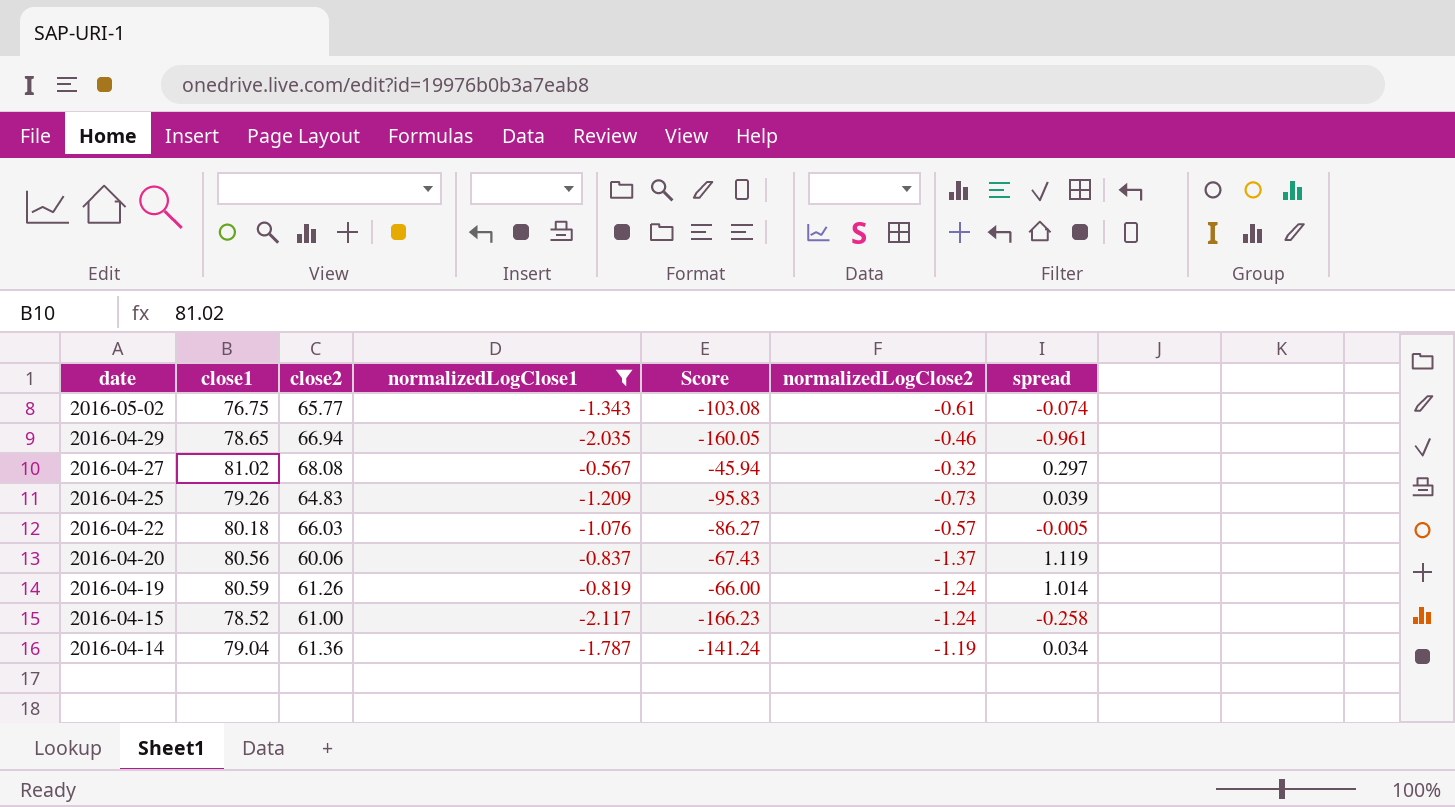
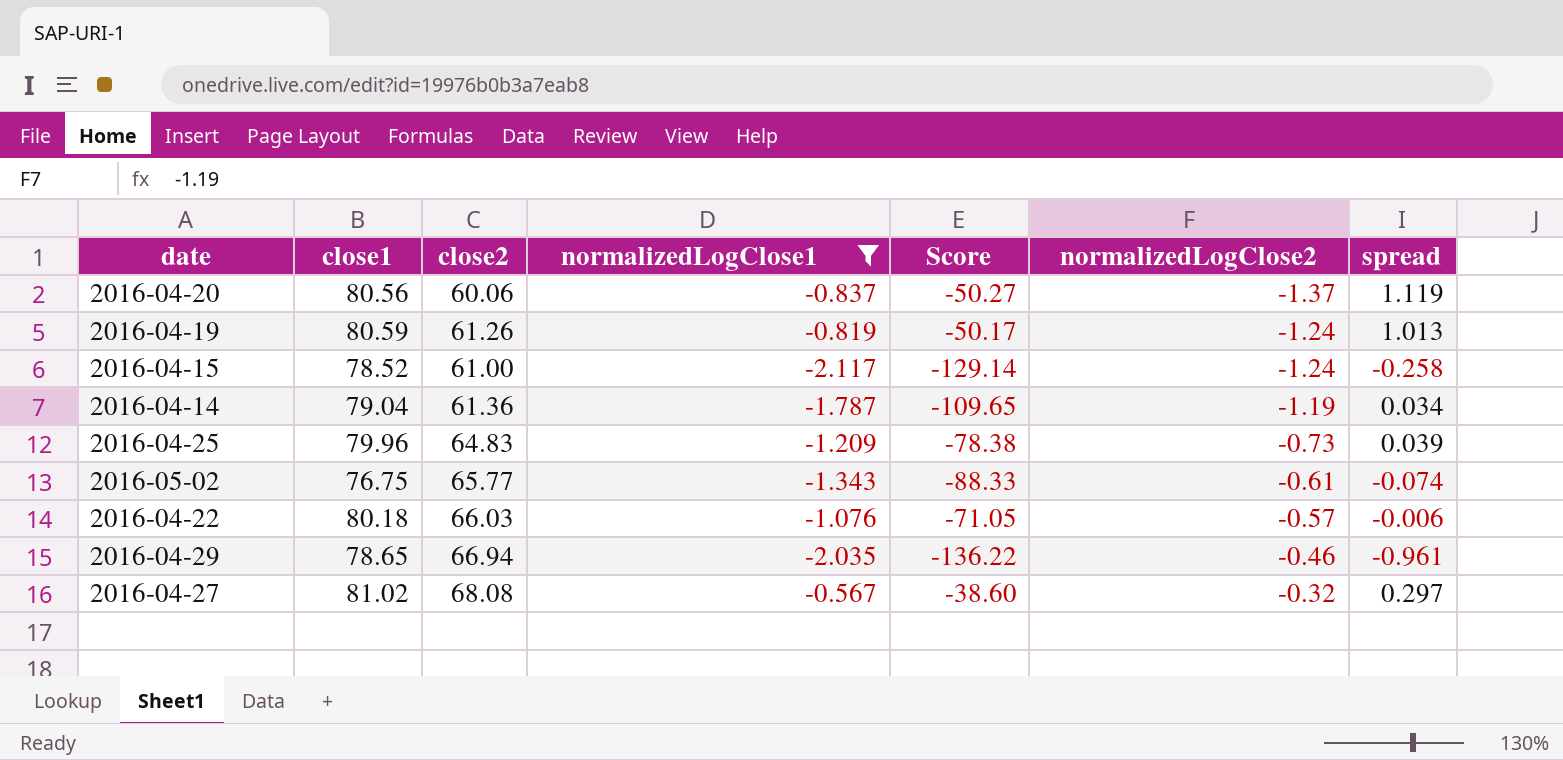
row order: date descending -> normalizedLogClose2 ascending
column Score | formula: [close1] * [normalizedLogClose1] -> [close2] * [normalizedLogClose1]
2016-04-19 | spread: 1.014 -> 1.013
2016-04-25 | close1: 79.26 -> 79.96
2016-04-22 | spread: -0.005 -> -0.006

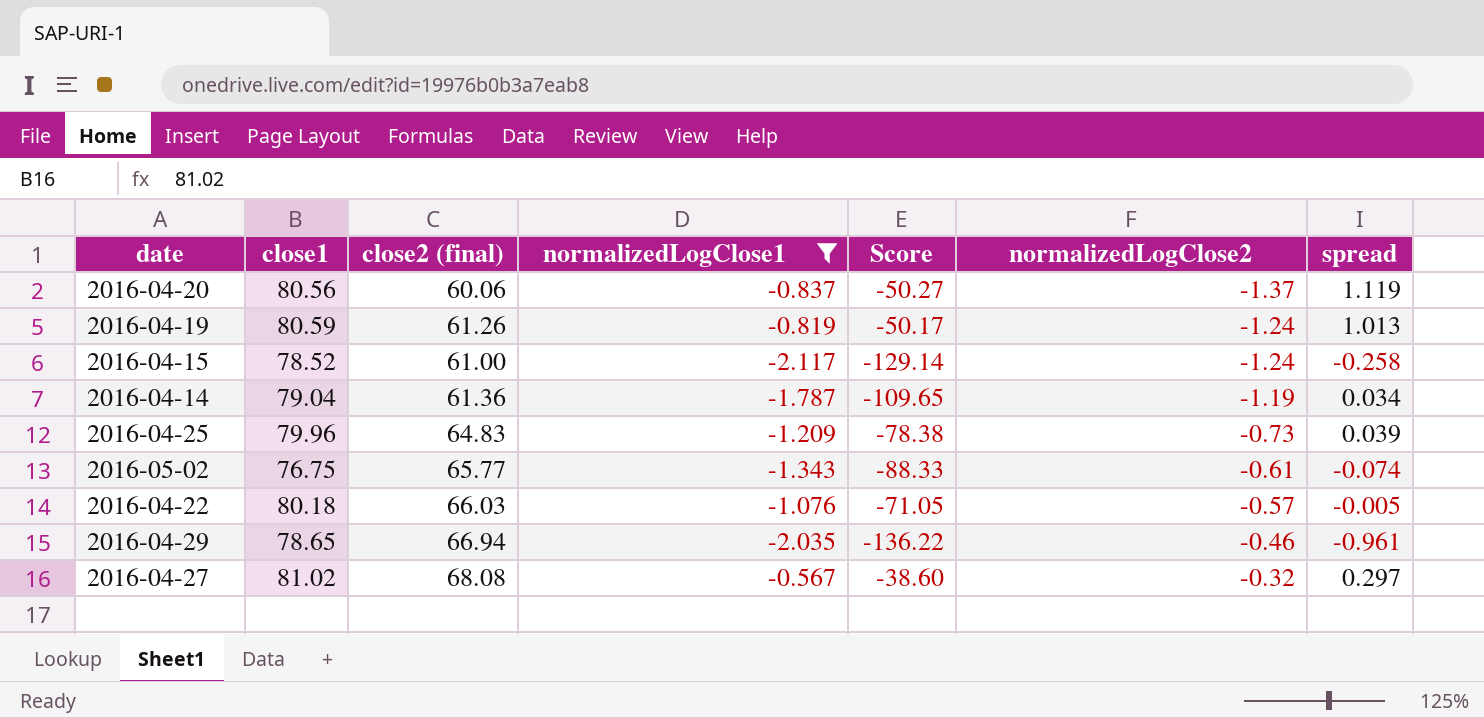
column name: close2 -> close2 (final)
2016-04-22 | spread: -0.006 -> -0.005

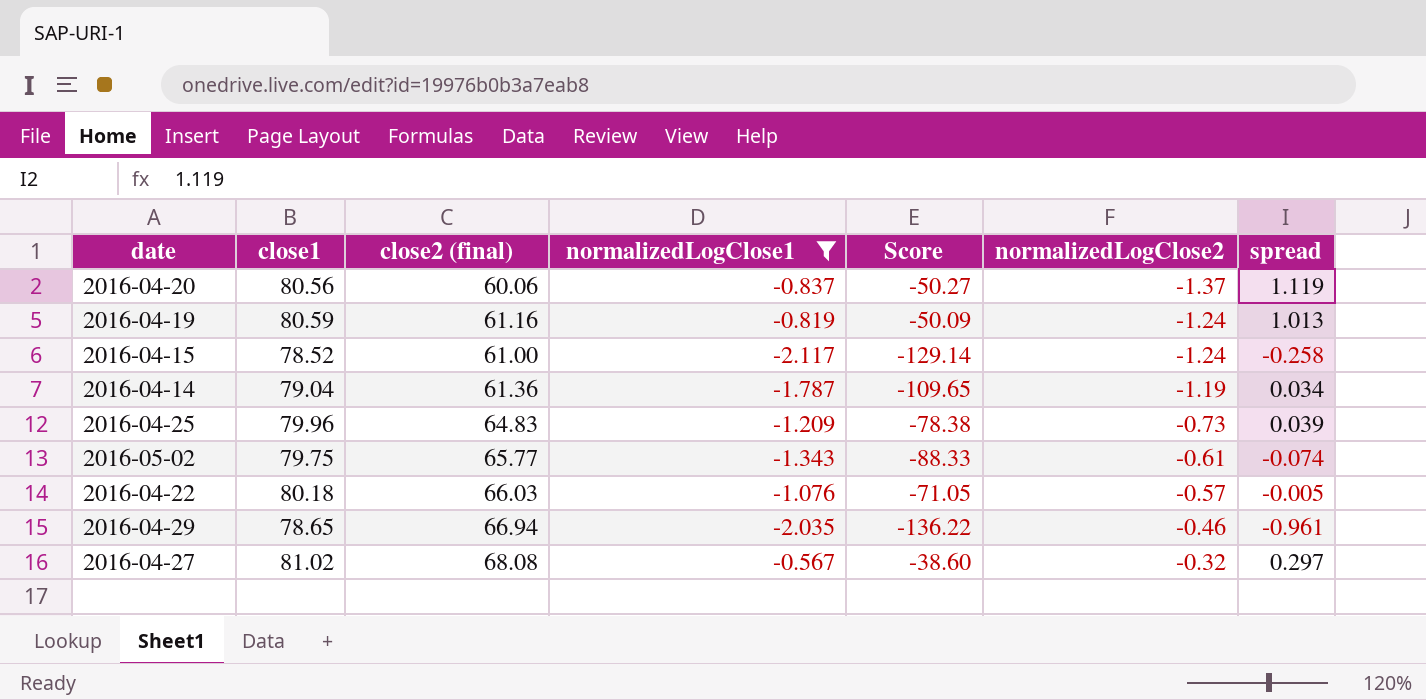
2016-04-19 | close2 (final): 61.26 -> 61.16
2016-04-19 | Score: -50.17 -> -50.09
2016-05-02 | close1: 76.75 -> 79.75

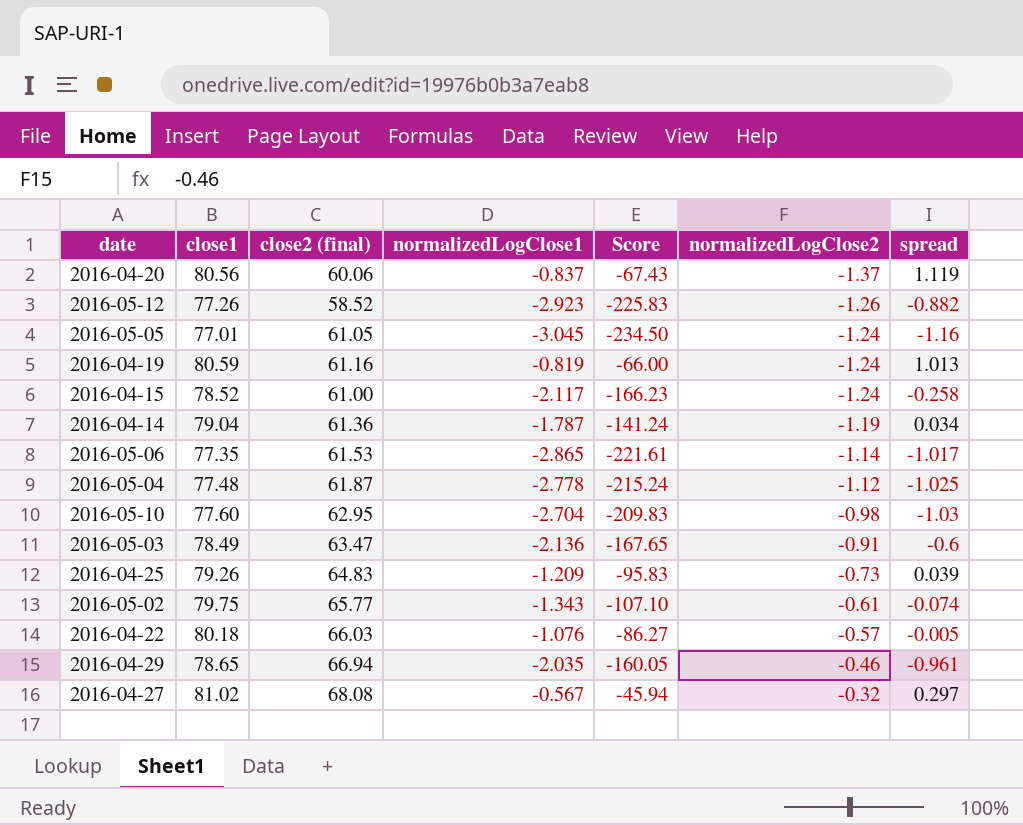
filter: normalizedLogClose1 >= -2.117 -> none
column Score | formula: [close2 (final)] * [normalizedLogClose1] -> [close1] * [normalizedLogClose1]
2016-04-25 | close1: 79.96 -> 79.26

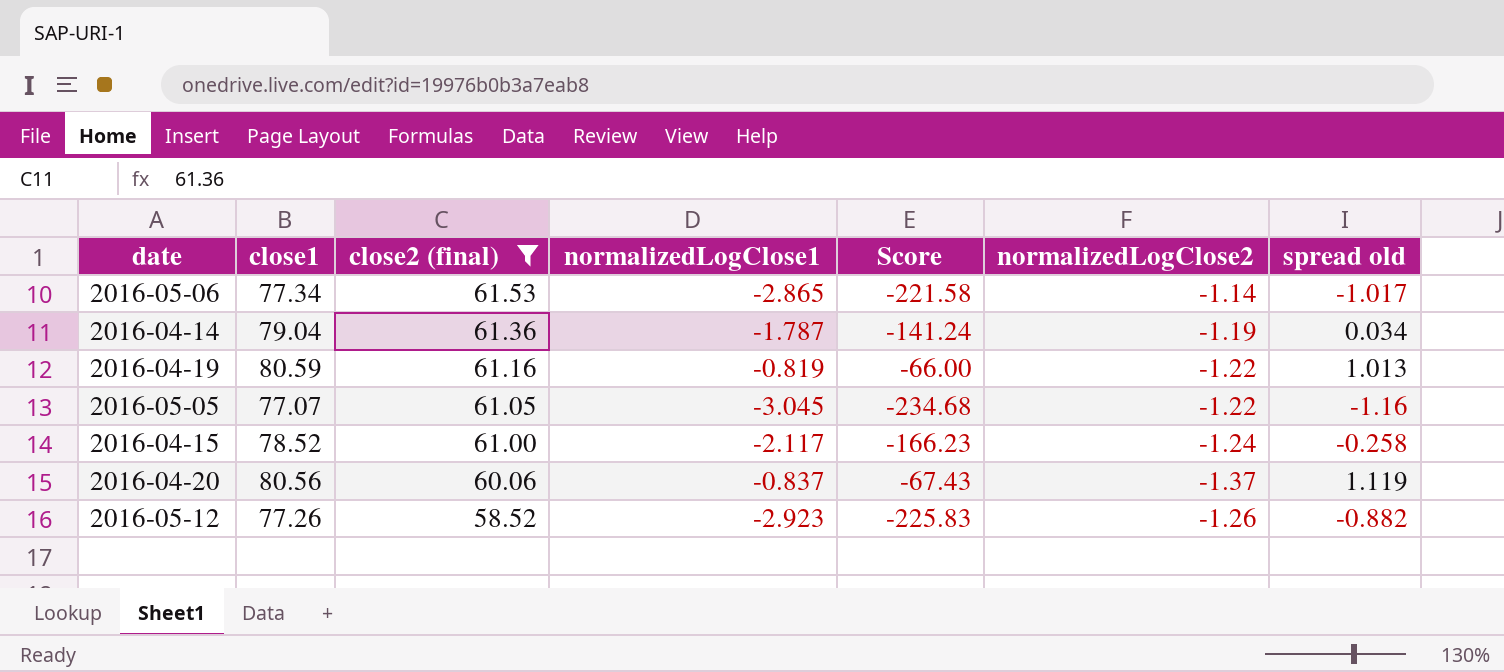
filter: none -> close2 (final) <= 61.53
row order: normalizedLogClose2 ascending -> close2 (final) descending
column name: spread -> spread old
2016-05-06 | close1: 77.35 -> 77.34
2016-05-06 | Score: -221.61 -> -221.58
2016-04-19 | normalizedLogClose2: -1.24 -> -1.22
2016-05-05 | close1: 77.01 -> 77.07
2016-05-05 | Score: -234.50 -> -234.68
2016-05-05 | normalizedLogClose2: -1.24 -> -1.22

